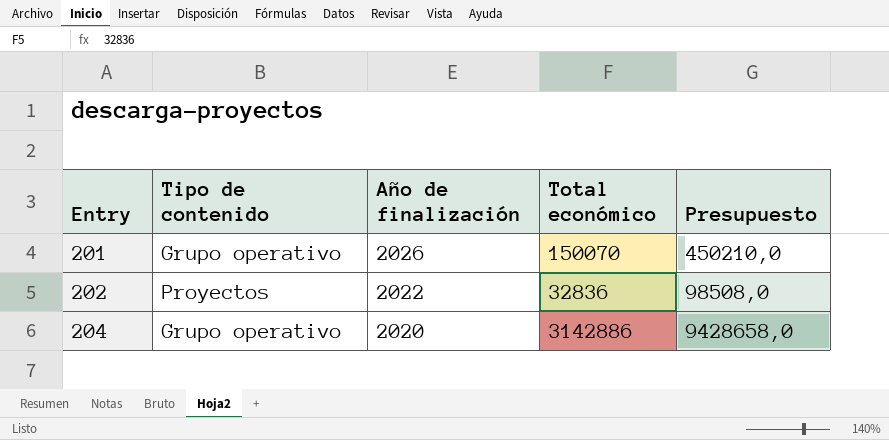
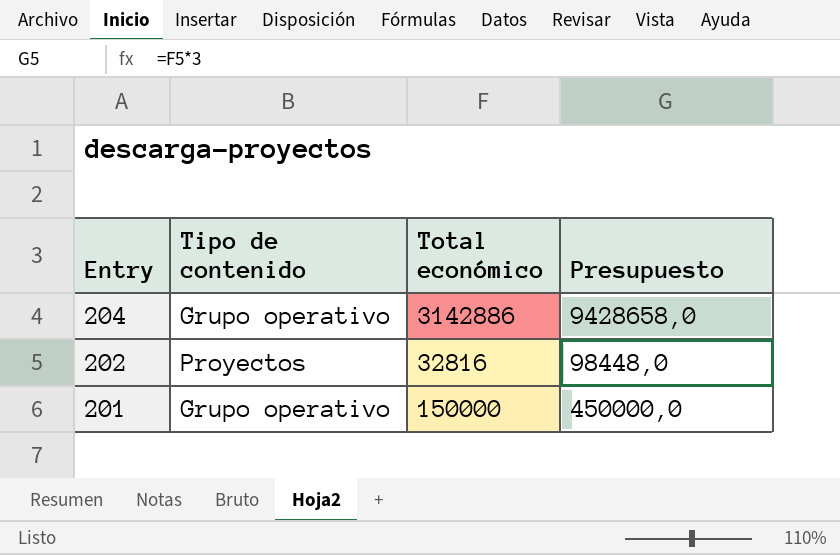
row order: Entry ascending -> Entry descending
column Año de finalización | position: 3 -> none
202 | Total económico: 32836 -> 32816
202 | Presupuesto: 98508,0 -> 98448,0
201 | Total económico: 150070 -> 150000
201 | Presupuesto: 450210,0 -> 450000,0

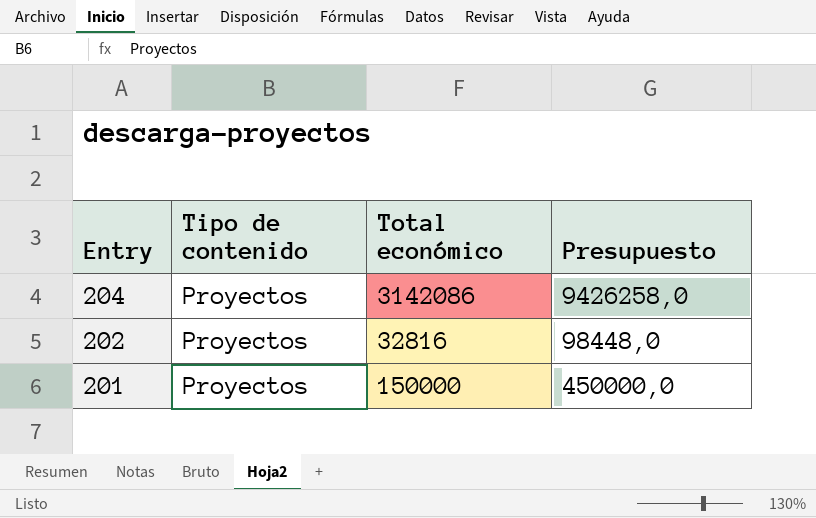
204 | Tipo de contenido: Grupo operativo -> Proyectos
204 | Total económico: 3142886 -> 3142086
204 | Presupuesto: 9428658,0 -> 9426258,0
201 | Tipo de contenido: Grupo operativo -> Proyectos

